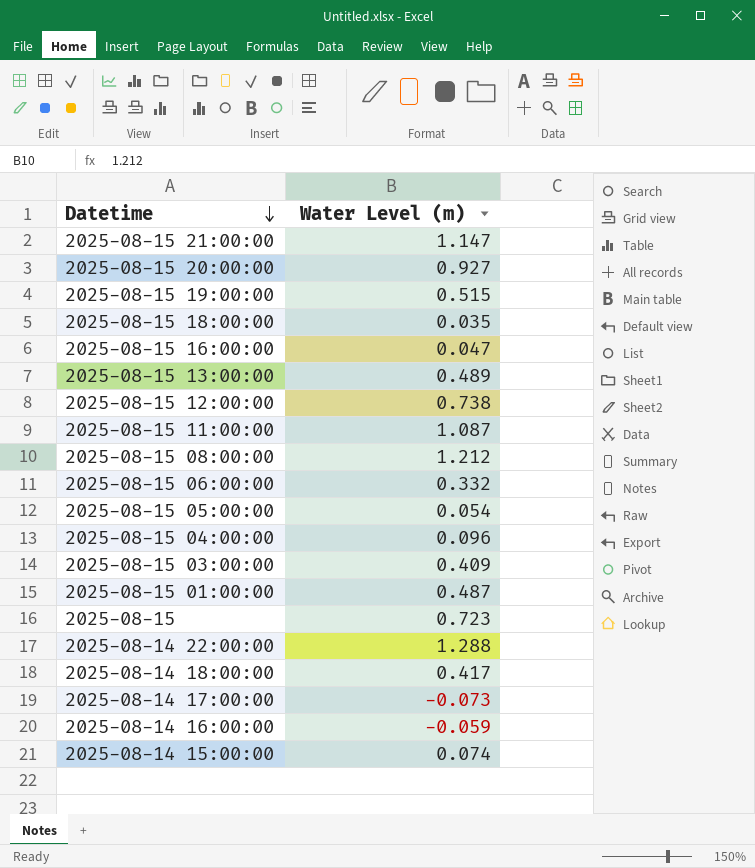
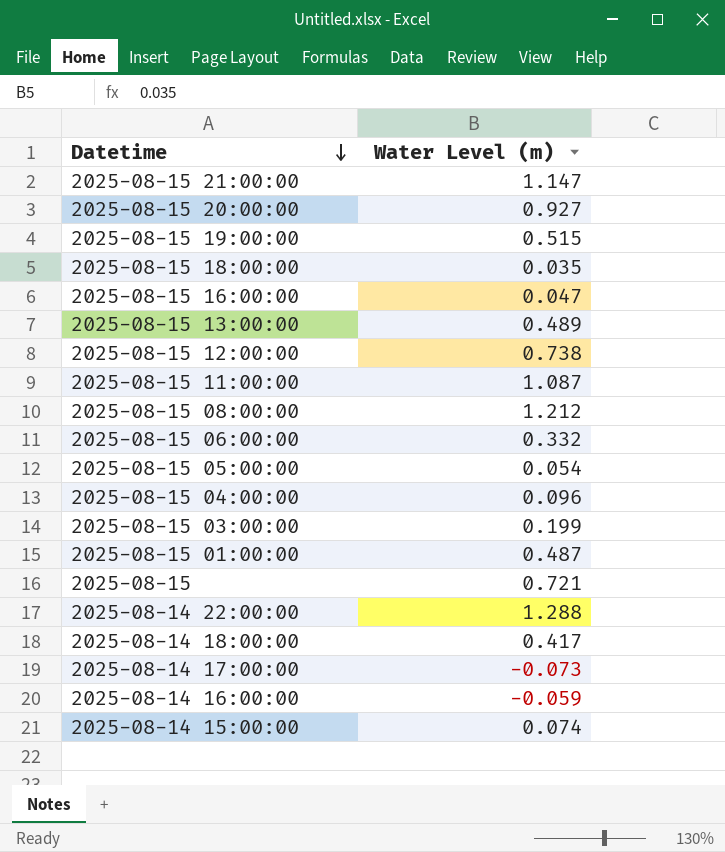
2025-08-15 03:00:00 | Water Level (m): 0.409 -> 0.199
2025-08-15 | Water Level (m): 0.723 -> 0.721

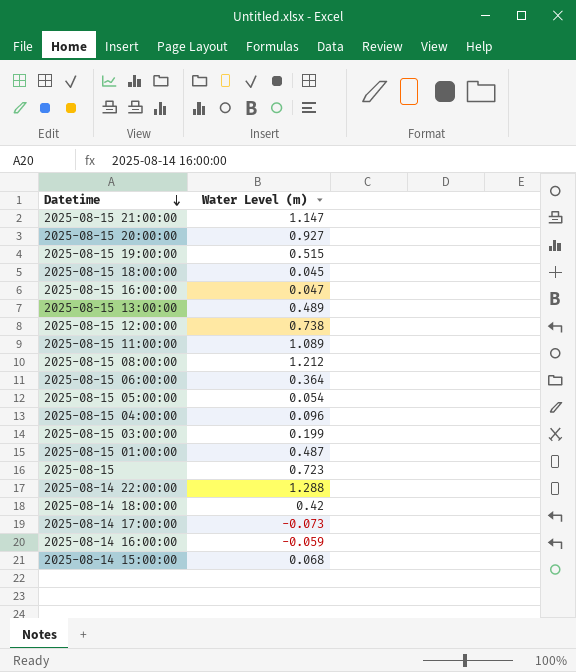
2025-08-15 18:00:00 | Water Level (m): 0.035 -> 0.045
2025-08-15 11:00:00 | Water Level (m): 1.087 -> 1.089
2025-08-15 06:00:00 | Water Level (m): 0.332 -> 0.364
2025-08-15 | Water Level (m): 0.721 -> 0.723
2025-08-14 18:00:00 | Water Level (m): 0.417 -> 0.42
2025-08-14 15:00:00 | Water Level (m): 0.074 -> 0.068

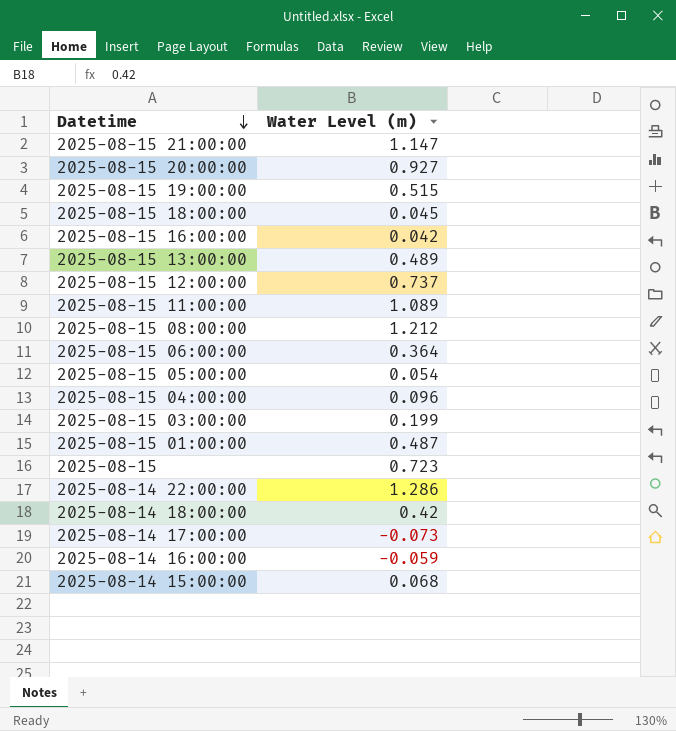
2025-08-15 16:00:00 | Water Level (m): 0.047 -> 0.042
2025-08-15 12:00:00 | Water Level (m): 0.738 -> 0.737
2025-08-14 22:00:00 | Water Level (m): 1.288 -> 1.286

